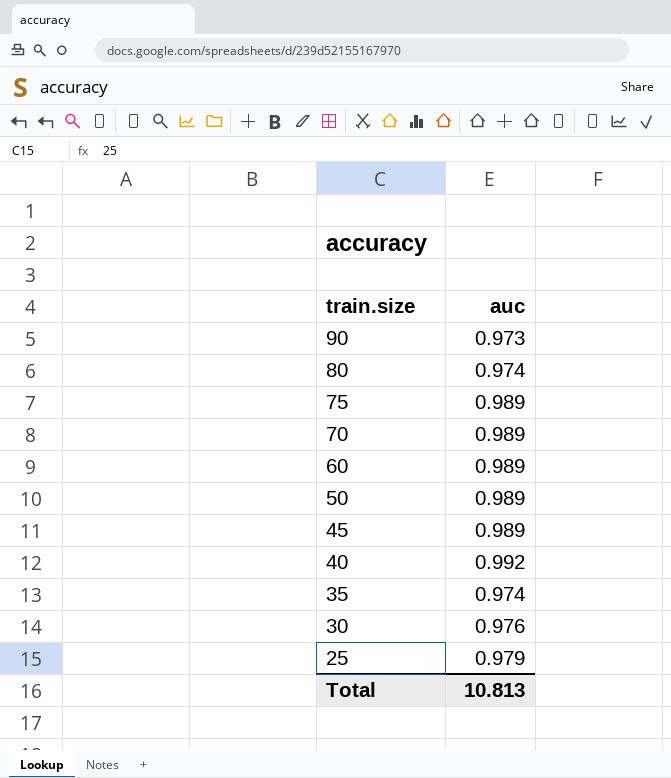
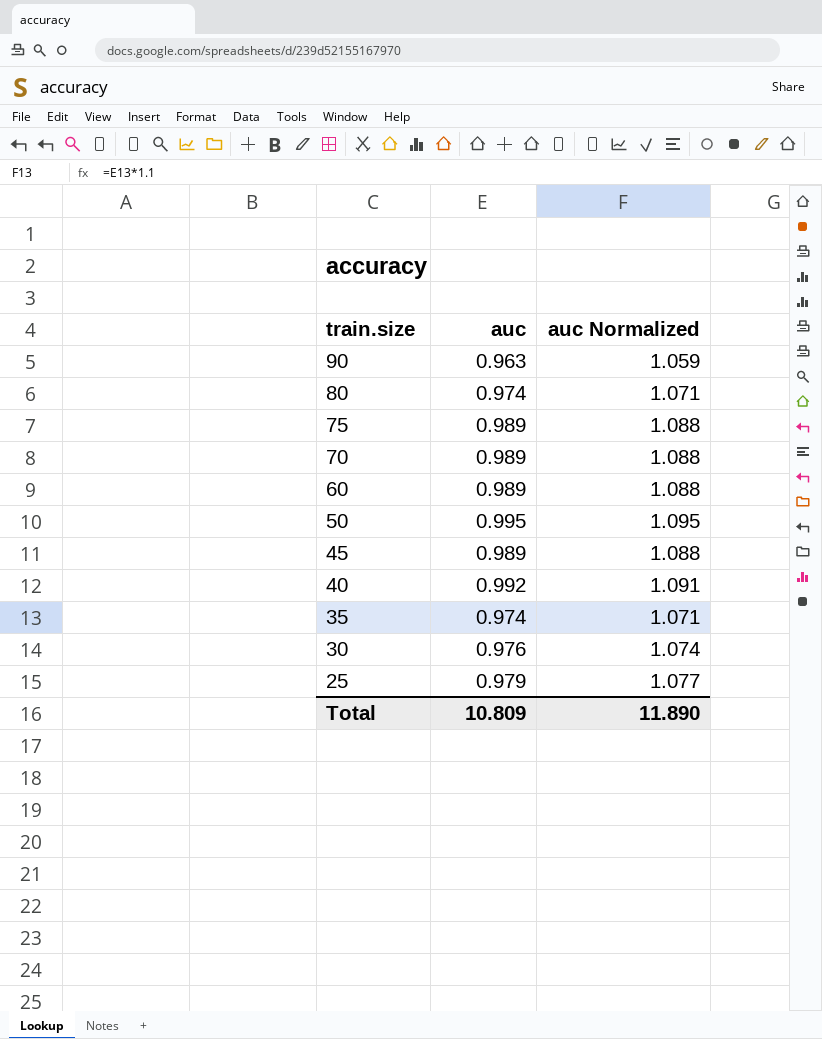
column auc Normalized | formula: none -> [auc] * 1.1
90 | auc: 0.973 -> 0.963
50 | auc: 0.989 -> 0.995
Total | auc: 10.813 -> 10.809

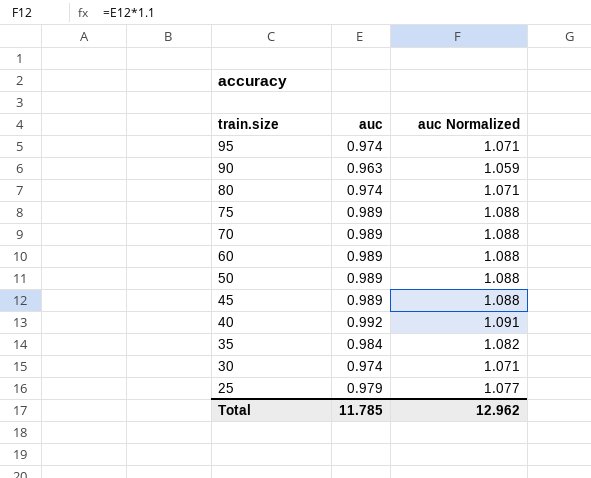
row 95: none -> 0.974 | 1.071
50 | auc: 0.995 -> 0.989
50 | auc Normalized: 1.095 -> 1.088
35 | auc: 0.974 -> 0.984
35 | auc Normalized: 1.071 -> 1.082
30 | auc: 0.976 -> 0.974
30 | auc Normalized: 1.074 -> 1.071
Total | auc: 10.809 -> 11.785
Total | auc Normalized: 11.890 -> 12.962

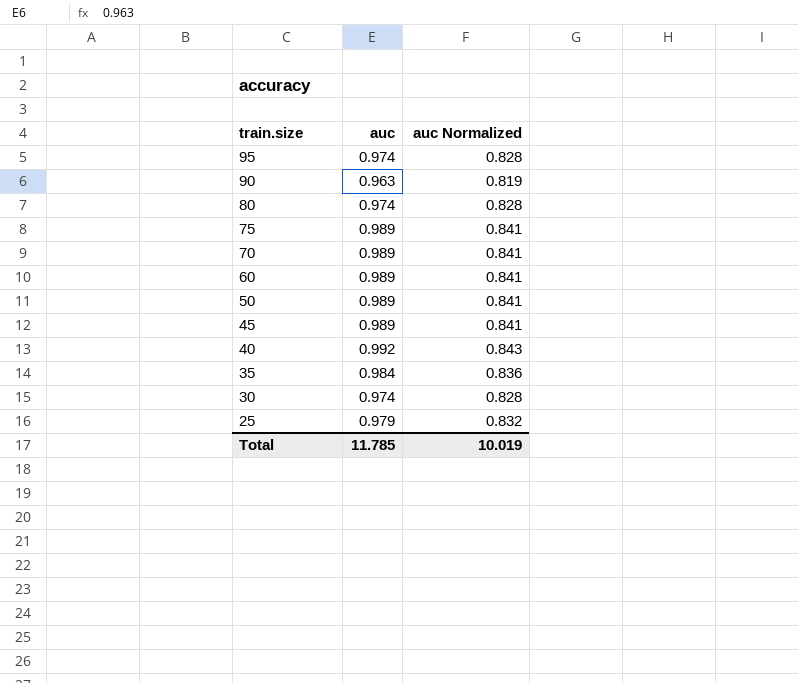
column auc Normalized | formula: [auc] * 1.1 -> [auc] * 0.85
Total | auc Normalized: 12.962 -> 10.019

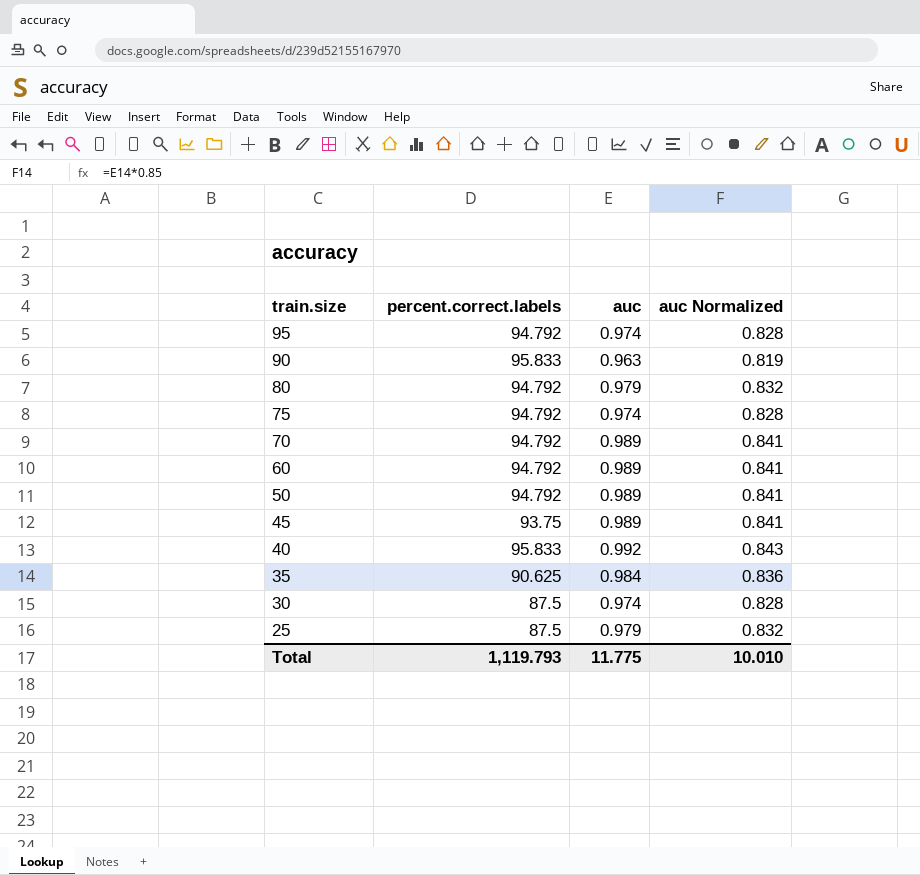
column percent.correct.labels | position: none -> 2
80 | auc: 0.974 -> 0.979
80 | auc Normalized: 0.828 -> 0.832
75 | auc: 0.989 -> 0.974
75 | auc Normalized: 0.841 -> 0.828
Total | auc: 11.785 -> 11.775
Total | auc Normalized: 10.019 -> 10.010

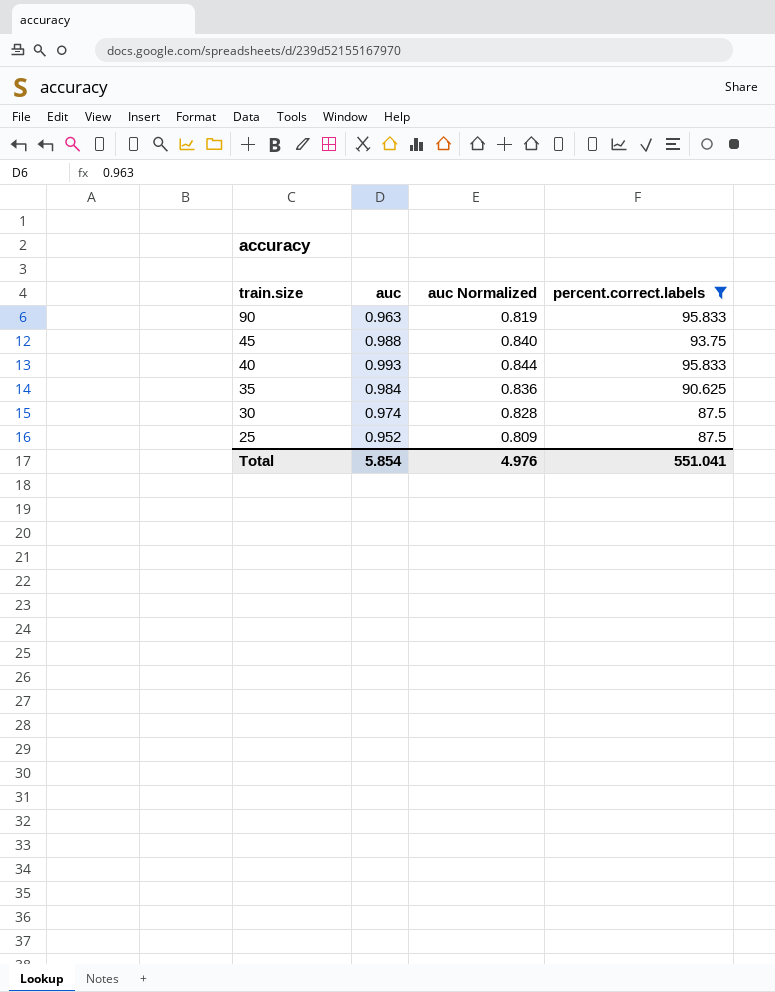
filter: none -> percent.correct.labels != 94.792
column percent.correct.labels | position: 2 -> 4
45 | auc: 0.989 -> 0.988
45 | auc Normalized: 0.841 -> 0.840
40 | auc: 0.992 -> 0.993
40 | auc Normalized: 0.843 -> 0.844
25 | auc: 0.979 -> 0.952
25 | auc Normalized: 0.832 -> 0.809
Total | auc: 11.775 -> 5.854
Total | auc Normalized: 10.010 -> 4.976
Total | percent.correct.labels: 1,119.793 -> 551.041

